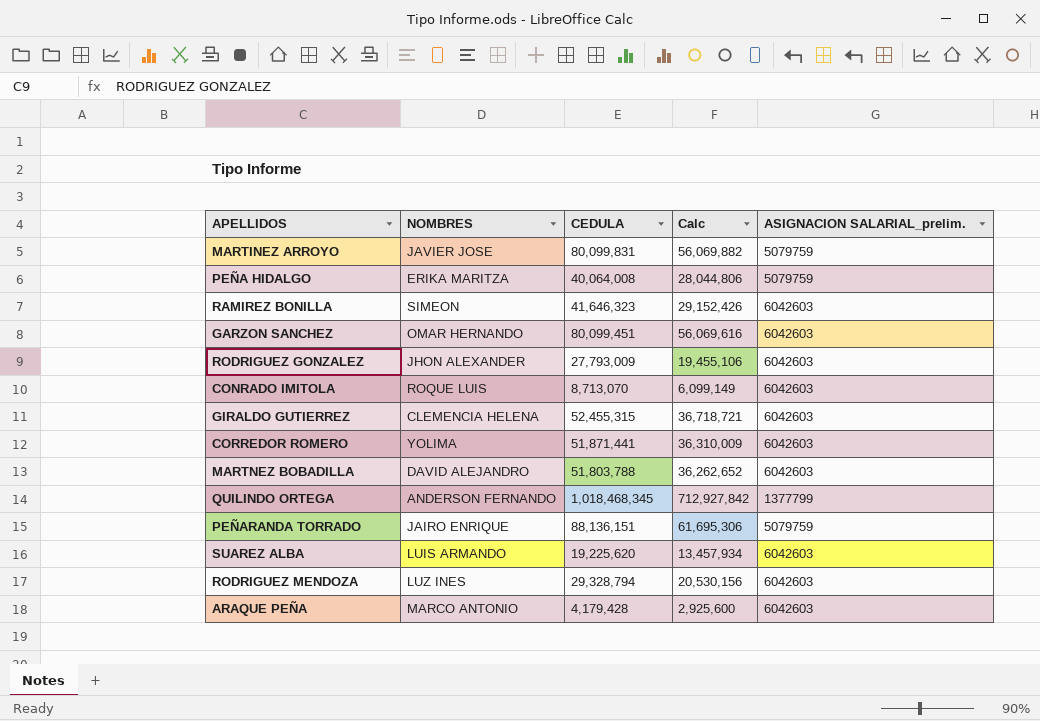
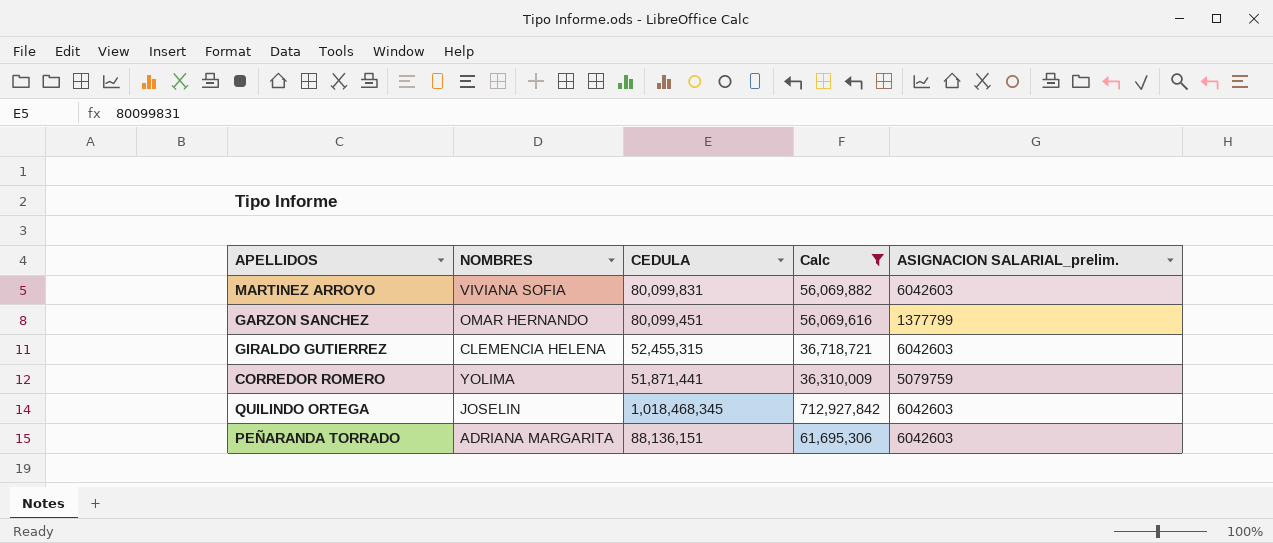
filter: none -> Calc >= 36,310,009
MARTINEZ ARROYO | NOMBRES: JAVIER JOSE -> VIVIANA SOFIA
MARTINEZ ARROYO | ASIGNACION SALARIAL_prelim.: 5079759 -> 6042603
GARZON SANCHEZ | ASIGNACION SALARIAL_prelim.: 6042603 -> 1377799
CORREDOR ROMERO | ASIGNACION SALARIAL_prelim.: 6042603 -> 5079759
QUILINDO ORTEGA | NOMBRES: ANDERSON FERNANDO -> JOSELIN
QUILINDO ORTEGA | ASIGNACION SALARIAL_prelim.: 1377799 -> 6042603
PEÑARANDA TORRADO | NOMBRES: JAIRO ENRIQUE -> ADRIANA MARGARITA
PEÑARANDA TORRADO | ASIGNACION SALARIAL_prelim.: 5079759 -> 6042603

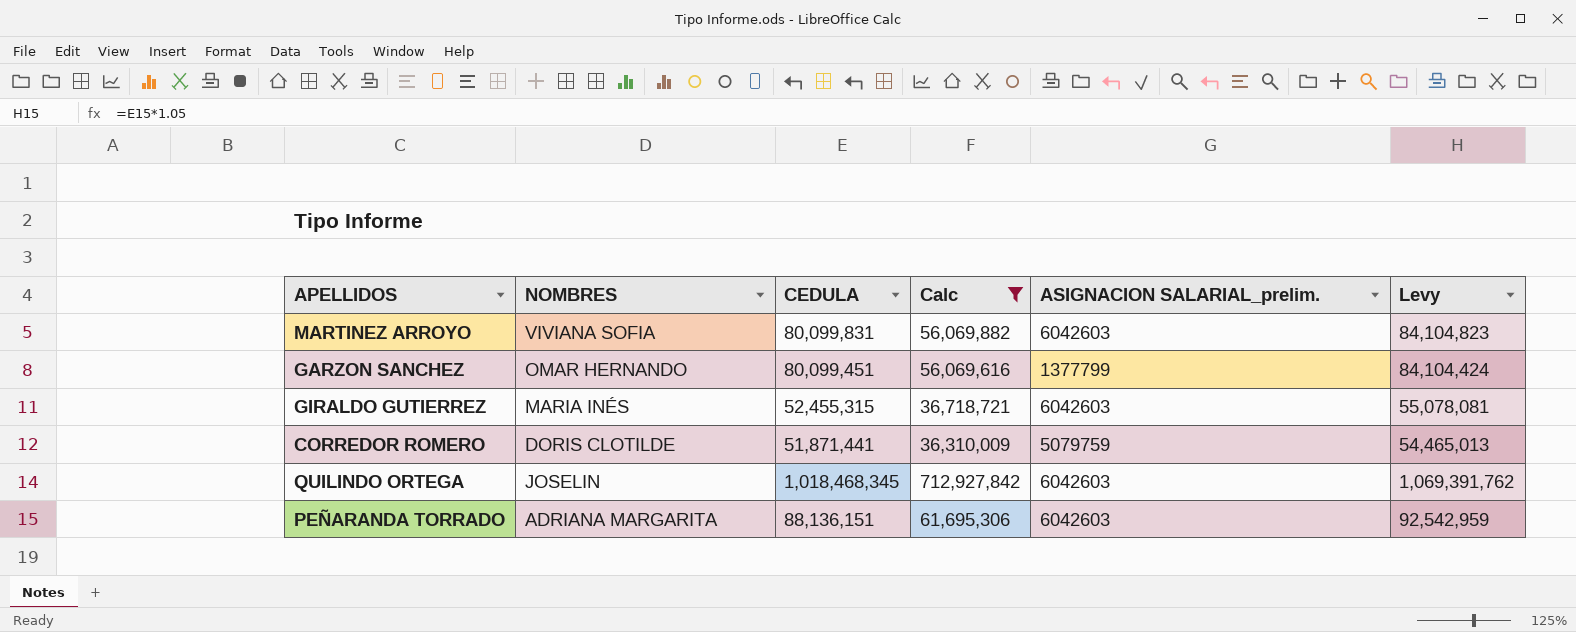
column Levy | formula: none -> [CEDULA] * 1.05
GIRALDO GUTIERREZ | NOMBRES: CLEMENCIA HELENA -> MARIA INÉS
CORREDOR ROMERO | NOMBRES: YOLIMA -> DORIS CLOTILDE

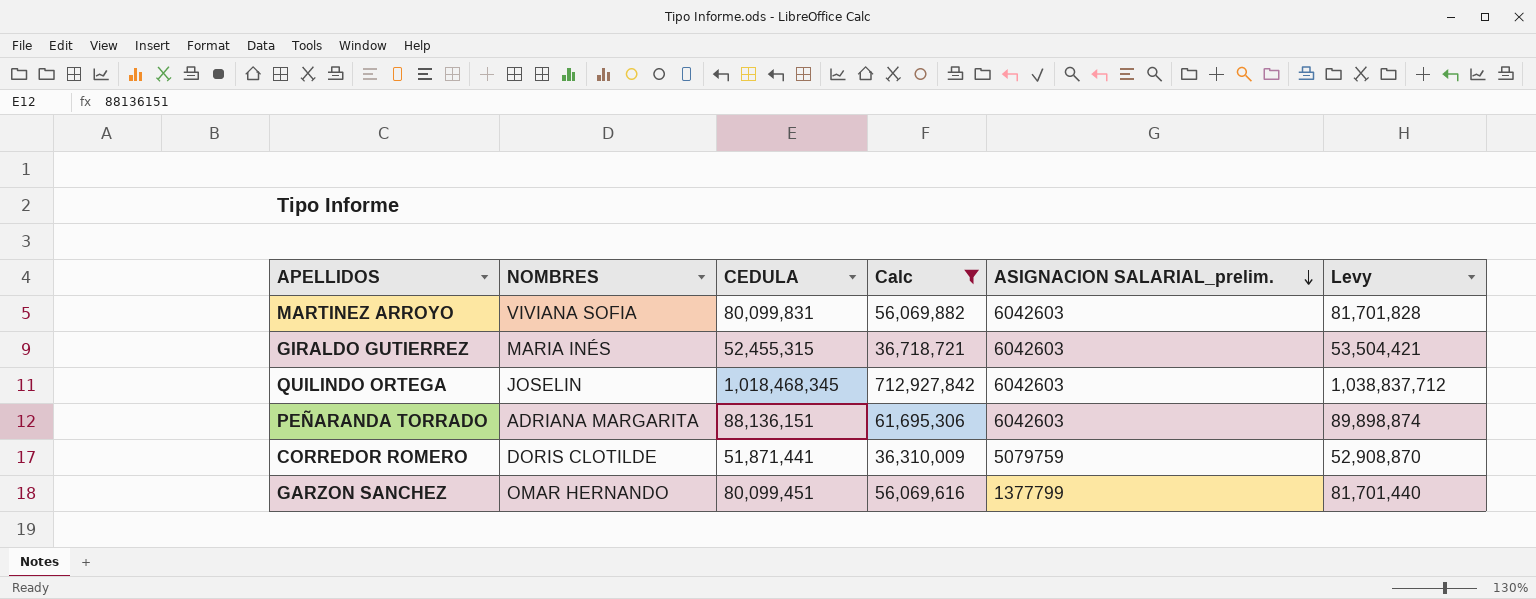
row order: none -> ASIGNACION SALARIAL_prelim. descending
column Levy | formula: [CEDULA] * 1.05 -> [CEDULA] * 1.02

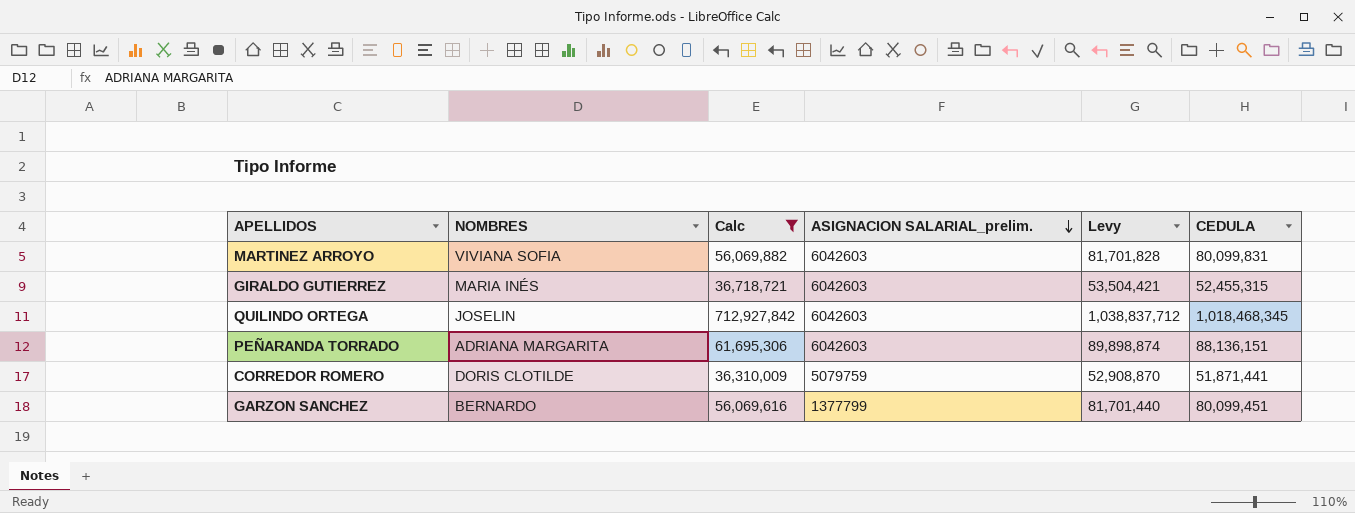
column CEDULA | position: 3 -> 6
GARZON SANCHEZ | NOMBRES: OMAR HERNANDO -> BERNARDO

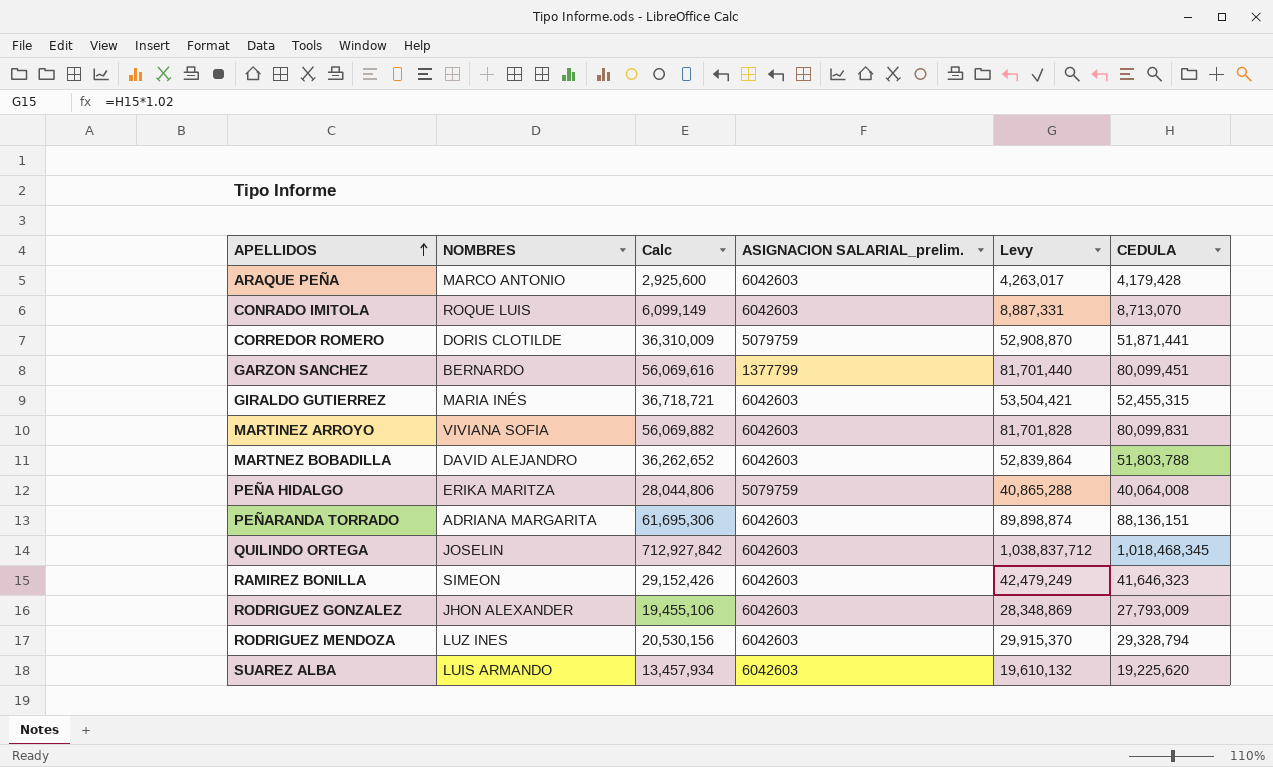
filter: Calc >= 36,310,009 -> none
row order: ASIGNACION SALARIAL_prelim. descending -> APELLIDOS ascending

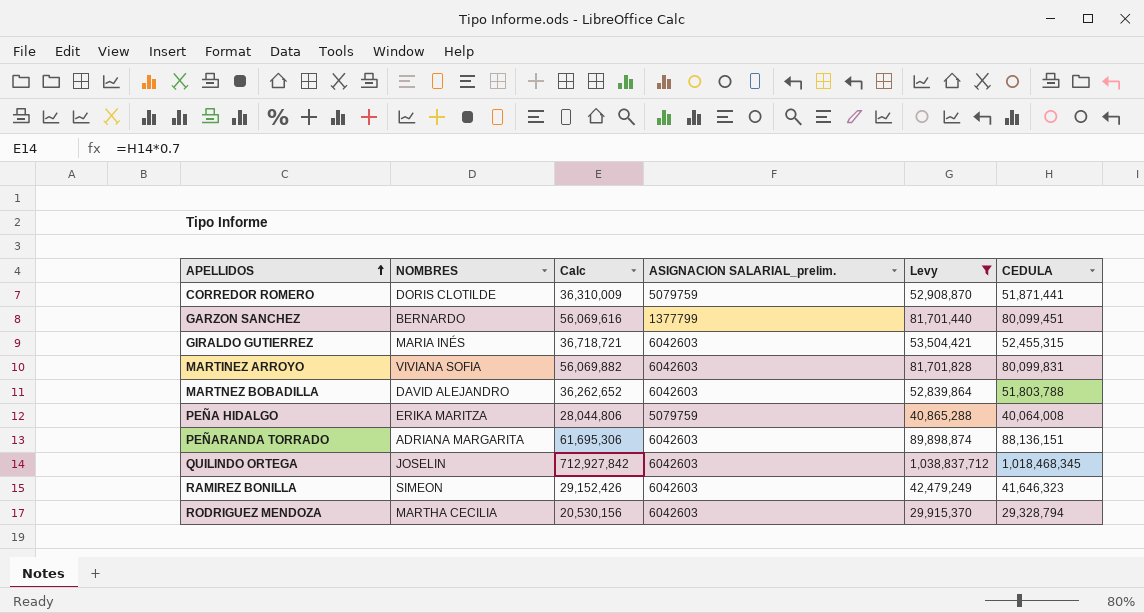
filter: none -> Levy >= 29,915,370
RODRIGUEZ MENDOZA | NOMBRES: LUZ INES -> MARTHA CECILIA

